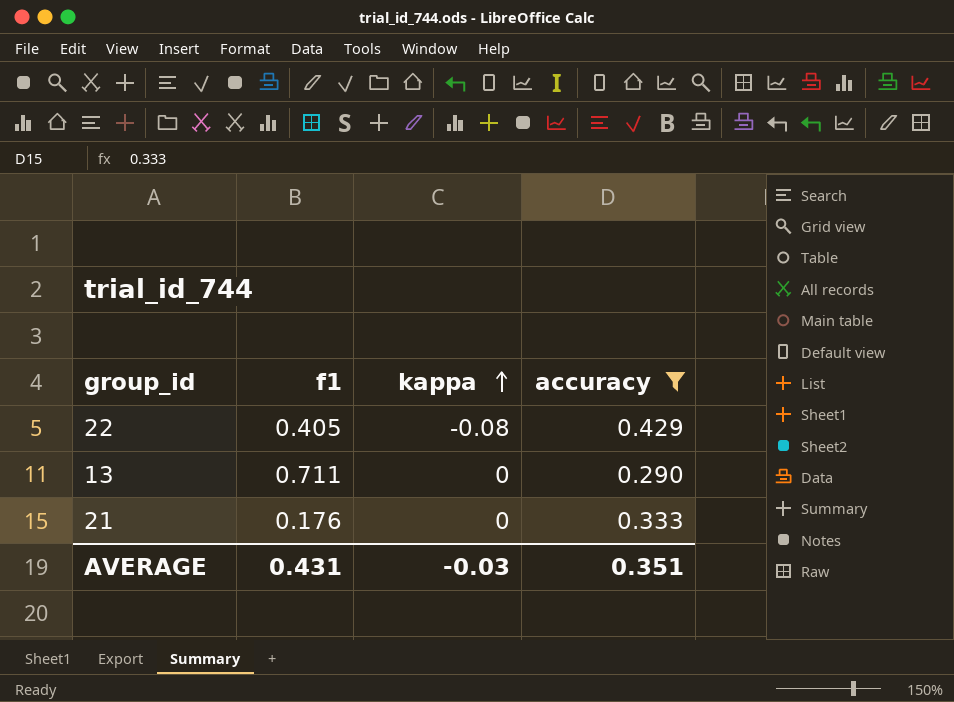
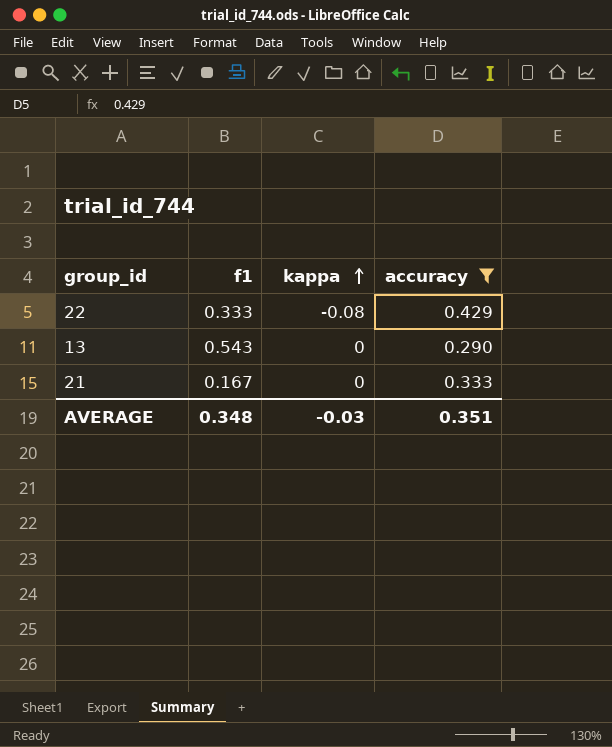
22 | f1: 0.405 -> 0.333
13 | f1: 0.711 -> 0.543
21 | f1: 0.176 -> 0.167
AVERAGE | f1: 0.431 -> 0.348

